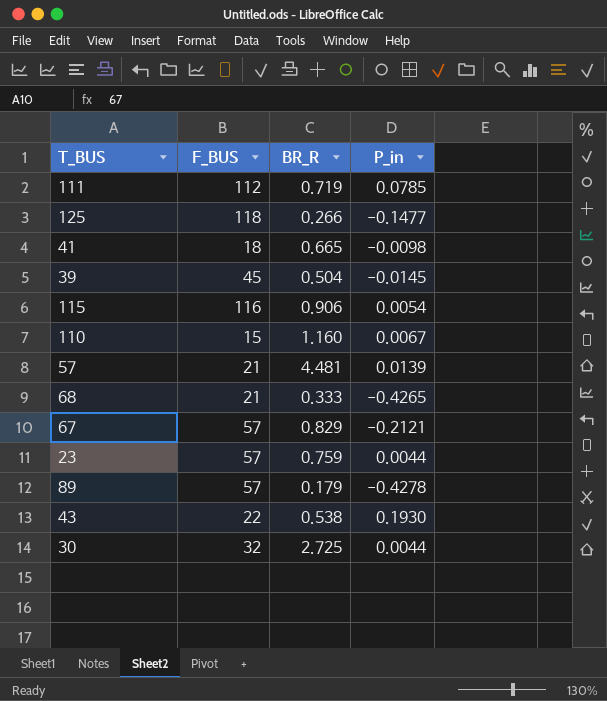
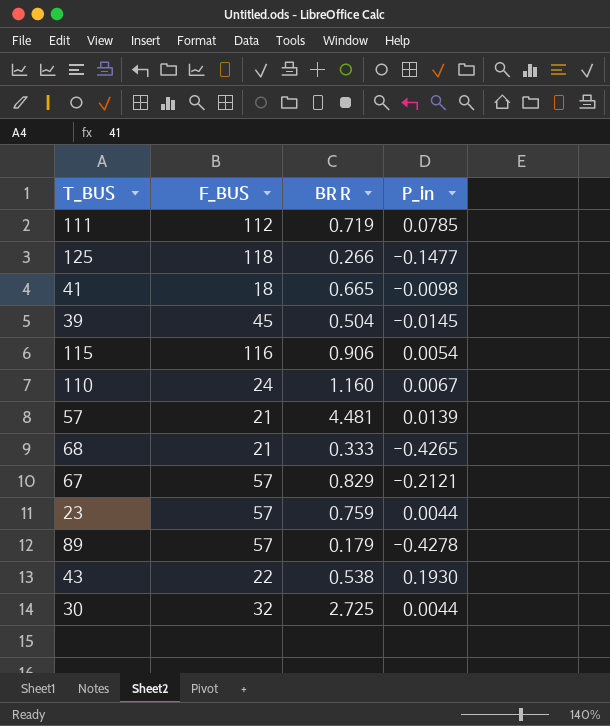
column name: BR_R -> BR R
110 | F_BUS: 15 -> 24

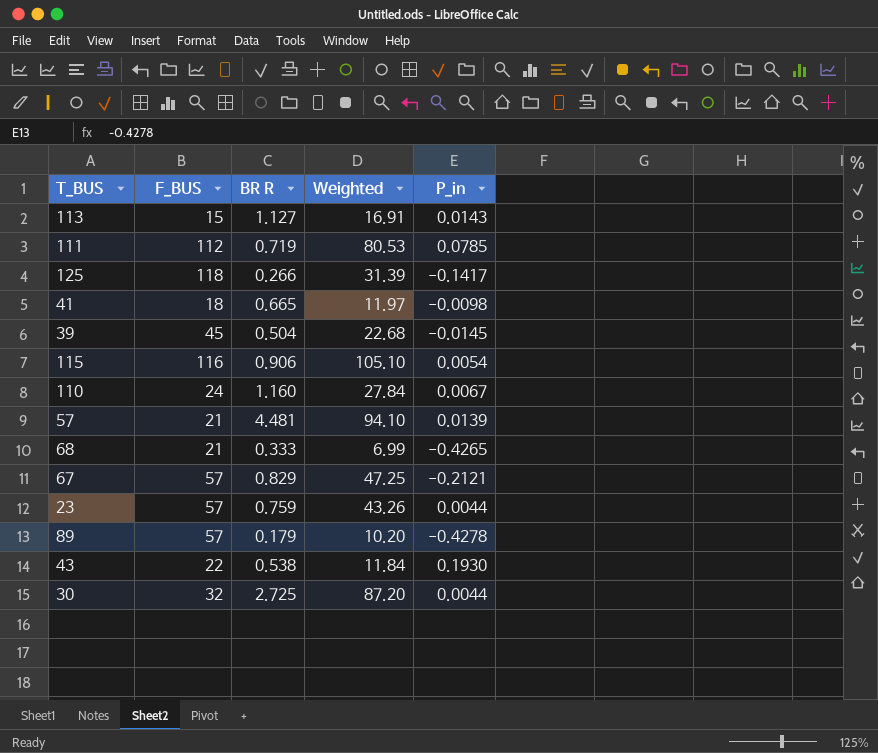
column Weighted | formula: none -> [F_BUS] * [BR R]
row 113: none -> 15 | 1.127 | 16.91 | 0.0143
125 | P_in: -0.1477 -> -0.1417

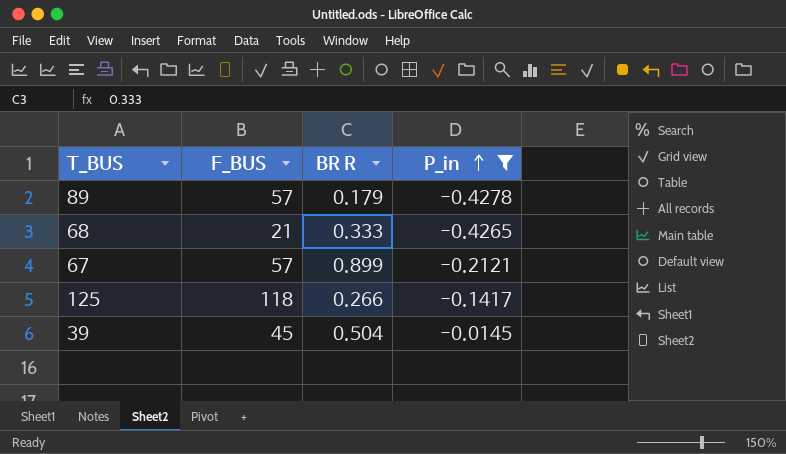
filter: none -> P_in <= -0.0145
row order: none -> P_in ascending
column Weighted | formula: [F_BUS] * [BR R] -> none
67 | BR R: 0.829 -> 0.899

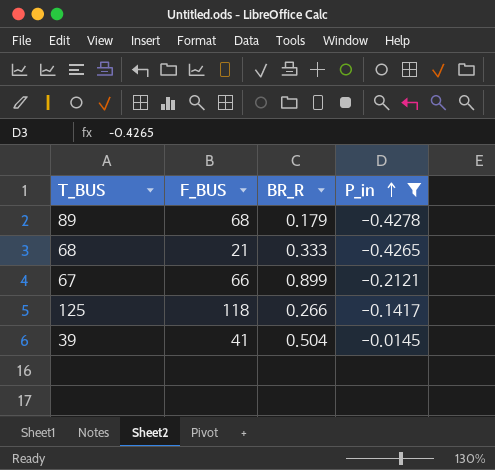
column name: BR R -> BR_R
89 | F_BUS: 57 -> 68
67 | F_BUS: 57 -> 66
39 | F_BUS: 45 -> 41

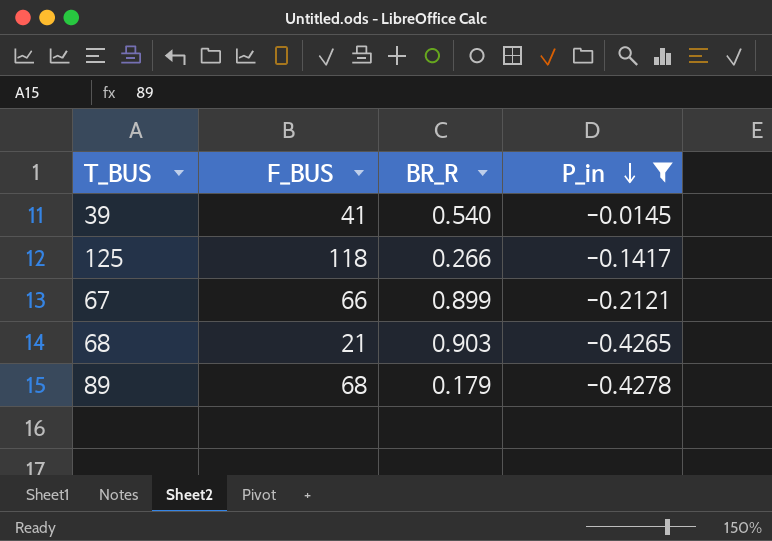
row order: P_in ascending -> P_in descending
39 | BR_R: 0.504 -> 0.540
68 | BR_R: 0.333 -> 0.903

